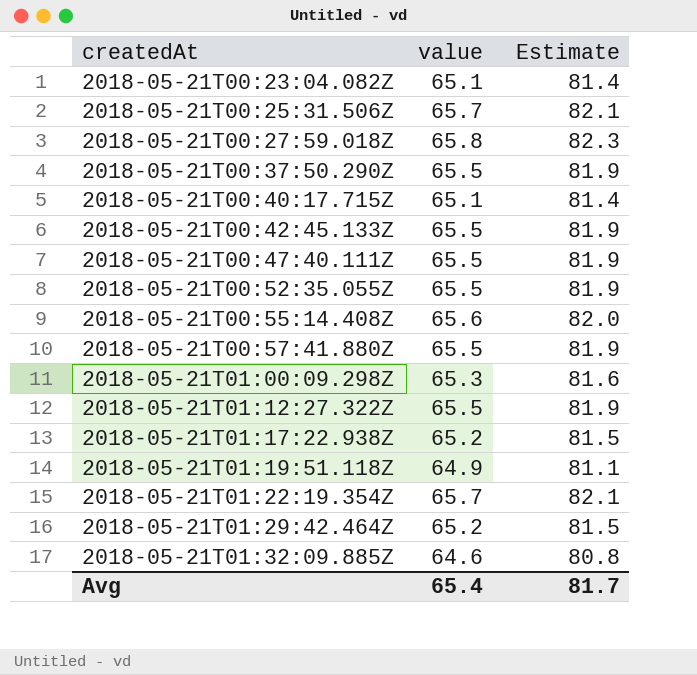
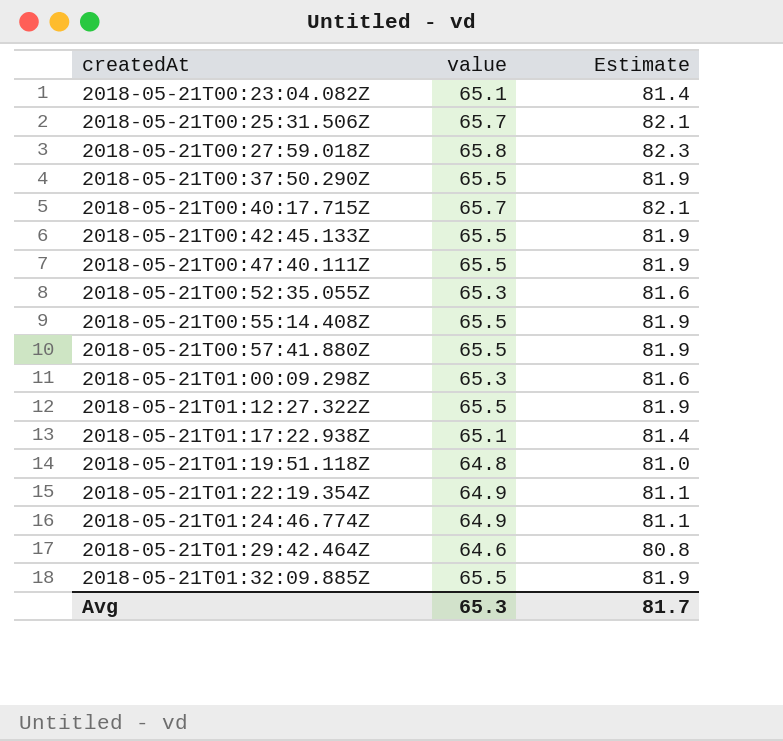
2018-05-21T00:40:17.715Z | value: 65.1 -> 65.7
2018-05-21T00:40:17.715Z | Estimate: 81.4 -> 82.1
2018-05-21T00:52:35.055Z | value: 65.5 -> 65.3
2018-05-21T00:52:35.055Z | Estimate: 81.9 -> 81.6
2018-05-21T00:55:14.408Z | value: 65.6 -> 65.5
2018-05-21T00:55:14.408Z | Estimate: 82.0 -> 81.9
2018-05-21T01:17:22.938Z | value: 65.2 -> 65.1
2018-05-21T01:17:22.938Z | Estimate: 81.5 -> 81.4
2018-05-21T01:19:51.118Z | value: 64.9 -> 64.8
2018-05-21T01:19:51.118Z | Estimate: 81.1 -> 81.0
2018-05-21T01:22:19.354Z | value: 65.7 -> 64.9
2018-05-21T01:22:19.354Z | Estimate: 82.1 -> 81.1
row 2018-05-21T01:24:46.774Z: none -> 64.9 | 81.1
2018-05-21T01:29:42.464Z | value: 65.2 -> 64.6
2018-05-21T01:29:42.464Z | Estimate: 81.5 -> 80.8
2018-05-21T01:32:09.885Z | value: 64.6 -> 65.5
2018-05-21T01:32:09.885Z | Estimate: 80.8 -> 81.9
Avg | value: 65.4 -> 65.3

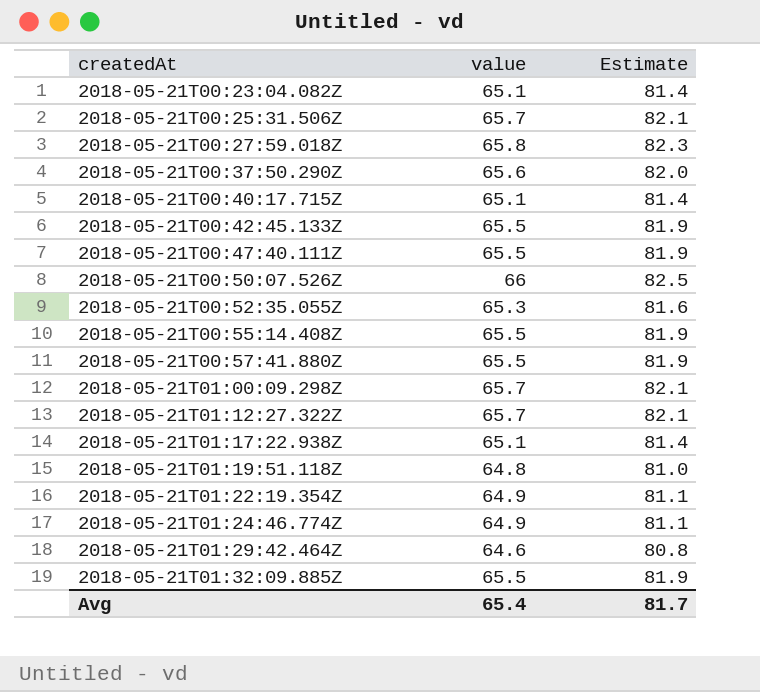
2018-05-21T00:37:50.290Z | value: 65.5 -> 65.6
2018-05-21T00:37:50.290Z | Estimate: 81.9 -> 82.0
2018-05-21T00:40:17.715Z | value: 65.7 -> 65.1
2018-05-21T00:40:17.715Z | Estimate: 82.1 -> 81.4
row 2018-05-21T00:50:07.526Z: none -> 66 | 82.5
2018-05-21T01:00:09.298Z | value: 65.3 -> 65.7
2018-05-21T01:00:09.298Z | Estimate: 81.6 -> 82.1
2018-05-21T01:12:27.322Z | value: 65.5 -> 65.7
2018-05-21T01:12:27.322Z | Estimate: 81.9 -> 82.1
Avg | value: 65.3 -> 65.4

